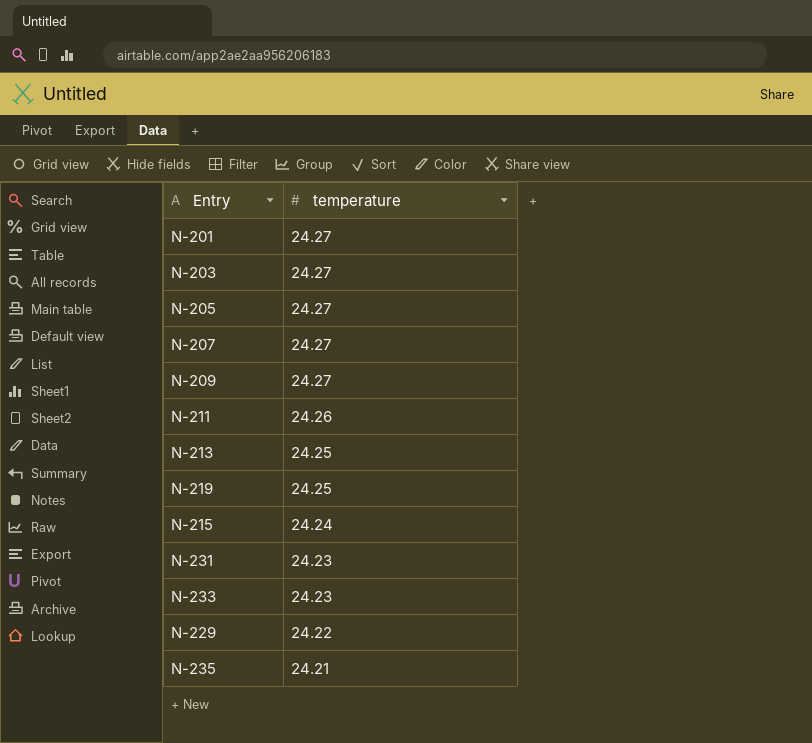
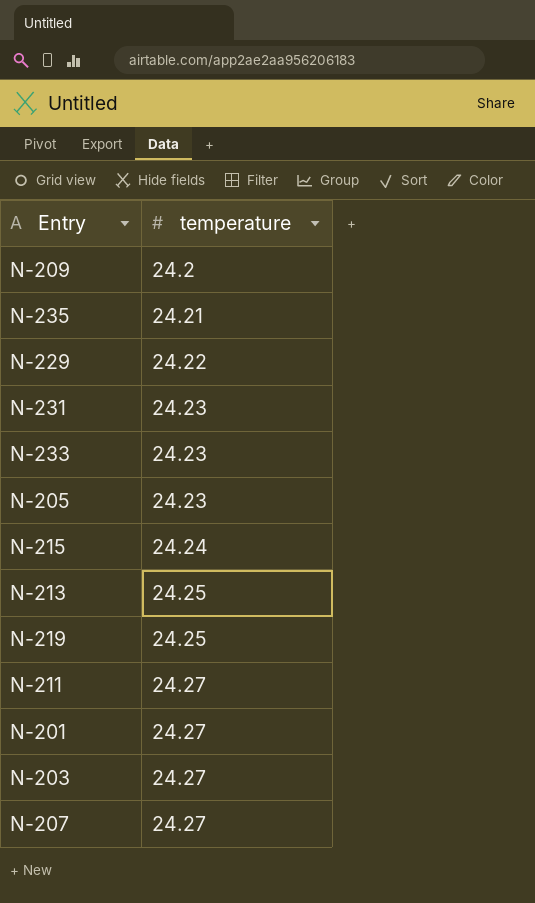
row order: temperature descending -> temperature ascending
N-209 | temperature: 24.27 -> 24.2
N-205 | temperature: 24.27 -> 24.23
N-211 | temperature: 24.26 -> 24.27

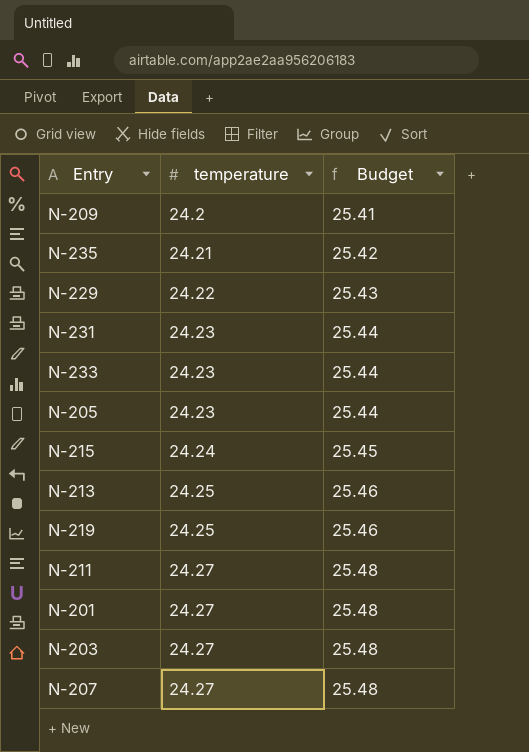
column Budget | formula: none -> [temperature] * 1.05

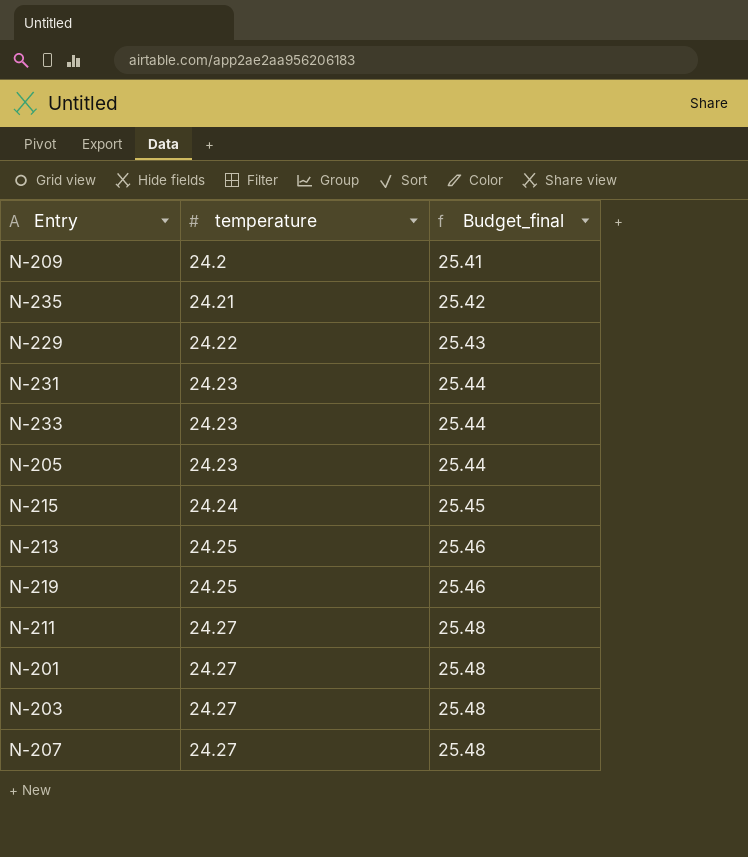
column name: Budget -> Budget_final

